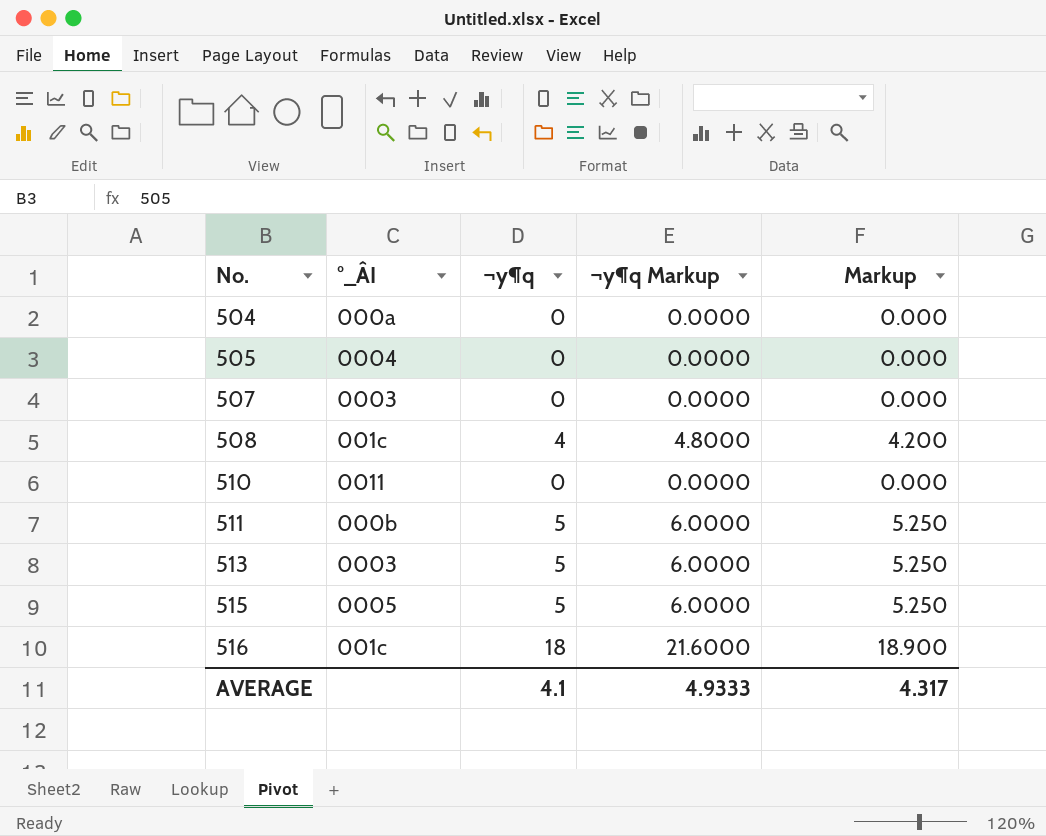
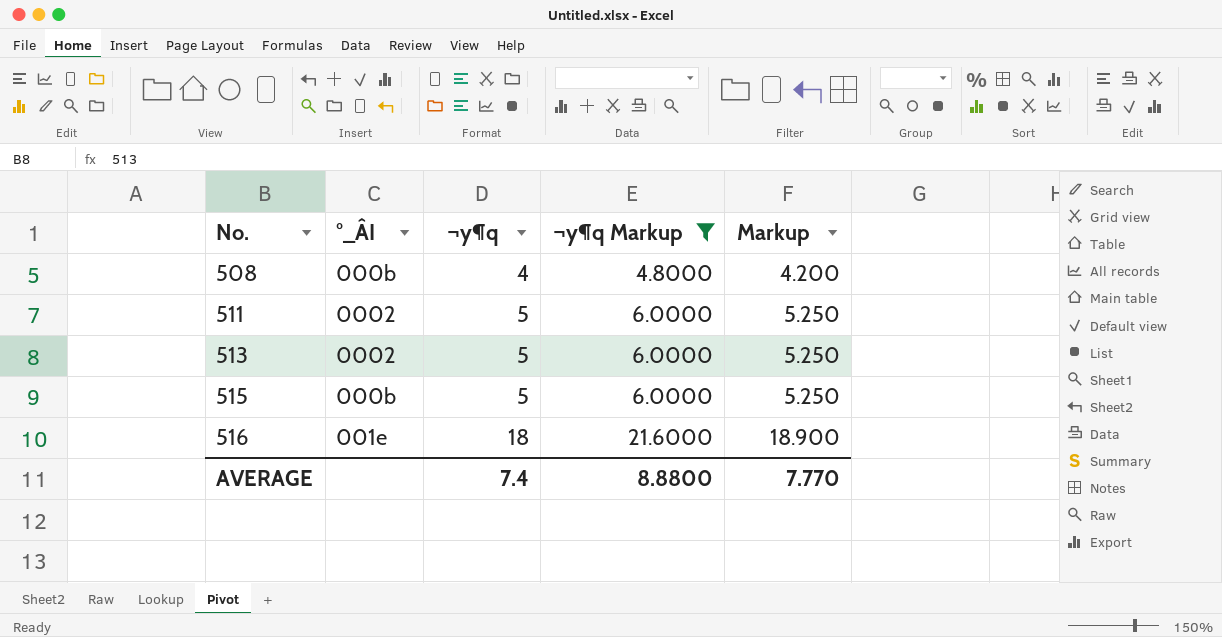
filter: none -> ¬y¶q Markup != 0.0000
508 | °_ÂI: 001c -> 000b
511 | °_ÂI: 000b -> 0002
513 | °_ÂI: 0003 -> 0002
515 | °_ÂI: 0005 -> 000b
516 | °_ÂI: 001c -> 001e
AVERAGE | ¬y¶q: 4.1 -> 7.4
AVERAGE | ¬y¶q Markup: 4.9333 -> 8.8800
AVERAGE | Markup: 4.317 -> 7.770

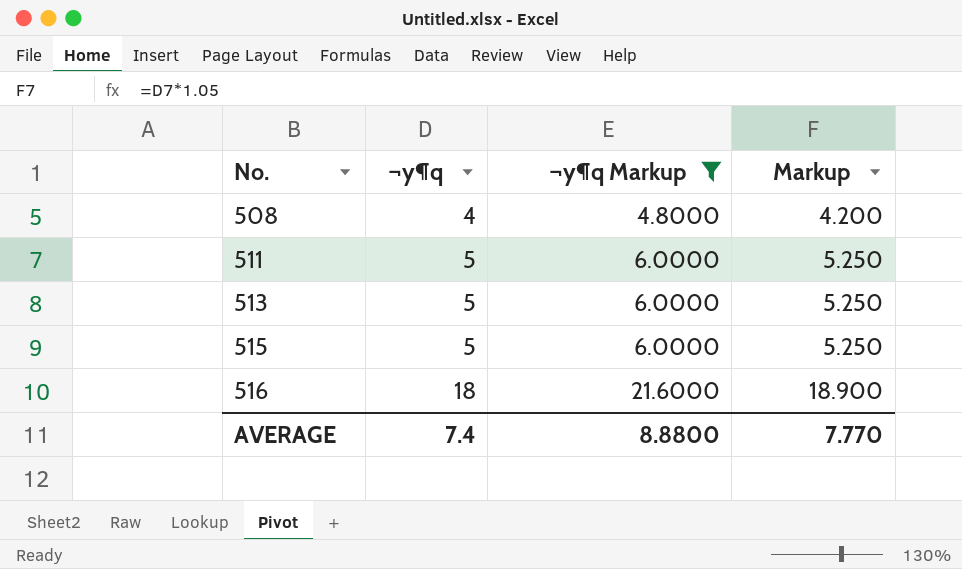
column °_ÂI | position: 2 -> none

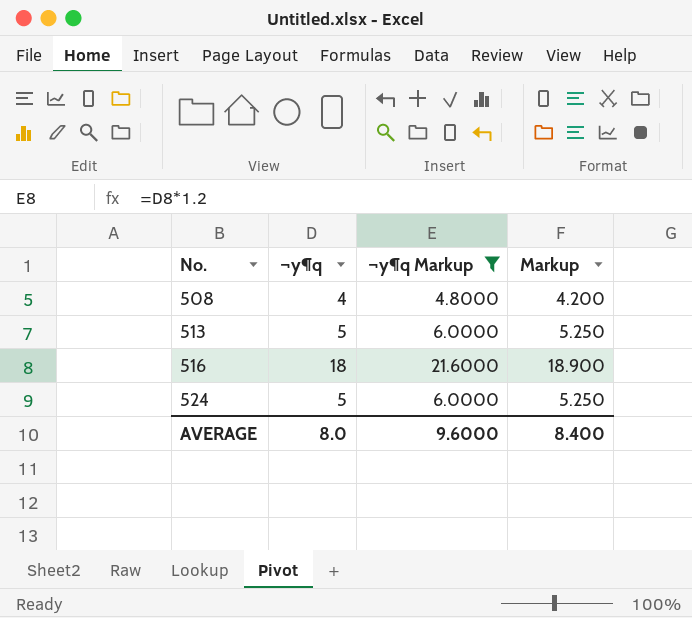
row 511: 5 | 6.0000 | 5.250 -> none
row 515: 5 | 6.0000 | 5.250 -> none
row 524: none -> 5 | 6.0000 | 5.250
AVERAGE | ¬y¶q: 7.4 -> 8.0
AVERAGE | ¬y¶q Markup: 8.8800 -> 9.6000
AVERAGE | Markup: 7.770 -> 8.400

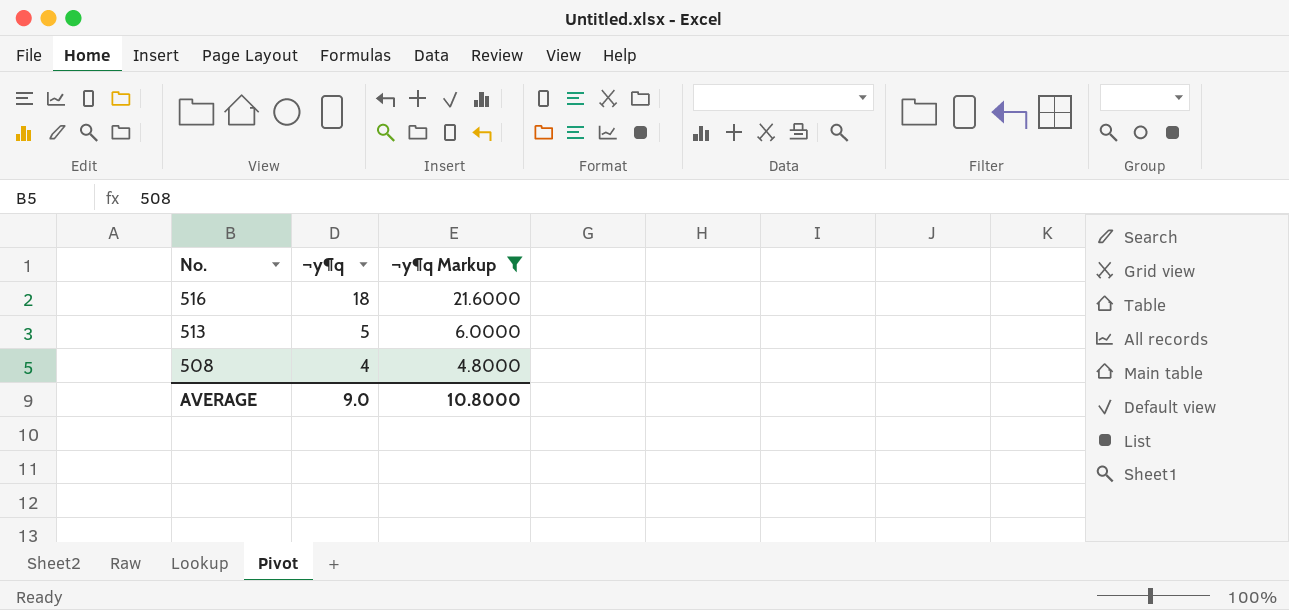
row order: No. ascending -> No. descending
column Markup | formula: [¬y¶q] * 1.05 -> none
row 524: 5 | 6.0000 | 5.250 -> none
AVERAGE | ¬y¶q: 8.0 -> 9.0
AVERAGE | ¬y¶q Markup: 9.6000 -> 10.8000

